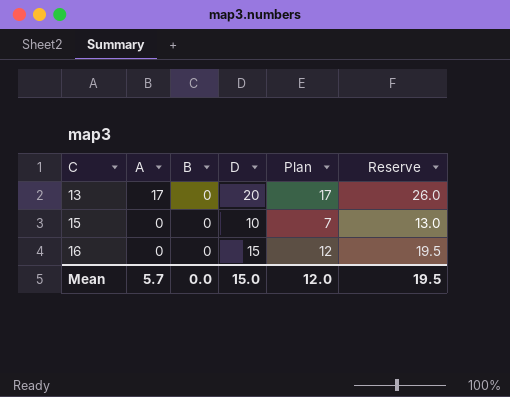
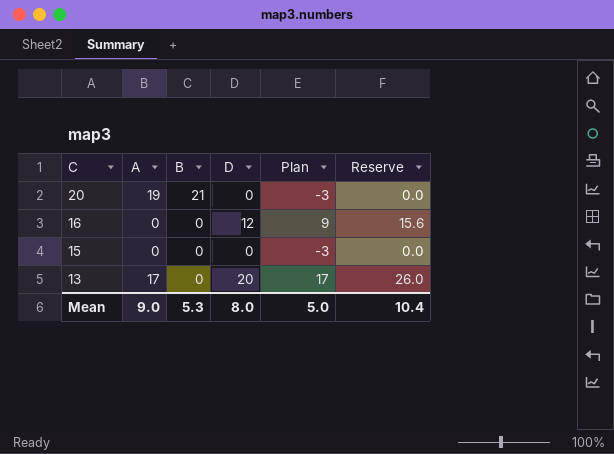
row order: C ascending -> C descending
row 20: none -> 19 | 21 | 0 | -3 | 0.0
16 | D: 15 -> 12
16 | Plan: 12 -> 9
16 | Reserve: 19.5 -> 15.6
15 | D: 10 -> 0
15 | Plan: 7 -> -3
15 | Reserve: 13.0 -> 0.0
Mean | A: 5.7 -> 9.0
Mean | B: 0.0 -> 5.3
Mean | D: 15.0 -> 8.0
Mean | Plan: 12.0 -> 5.0
Mean | Reserve: 19.5 -> 10.4

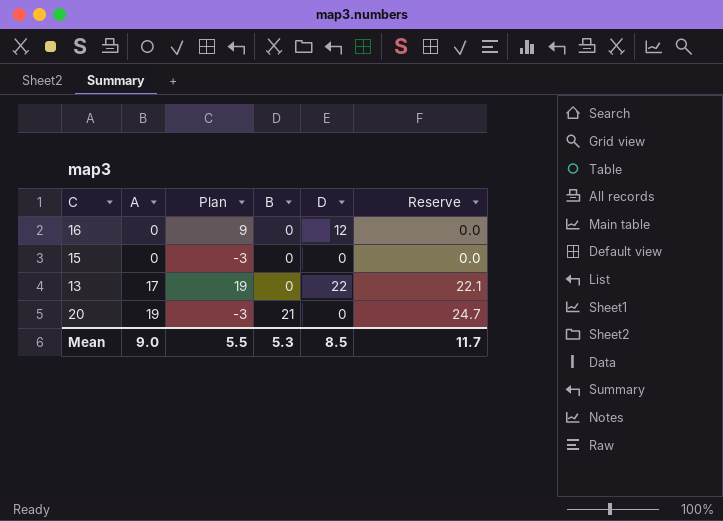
row order: C descending -> A ascending
column Plan | position: 5 -> 3
column Reserve | formula: [D] * 1.3 -> [A] * 1.3
13 | Plan: 17 -> 19
13 | D: 20 -> 22
Mean | Plan: 5.0 -> 5.5
Mean | D: 8.0 -> 8.5
Mean | Reserve: 10.4 -> 11.7

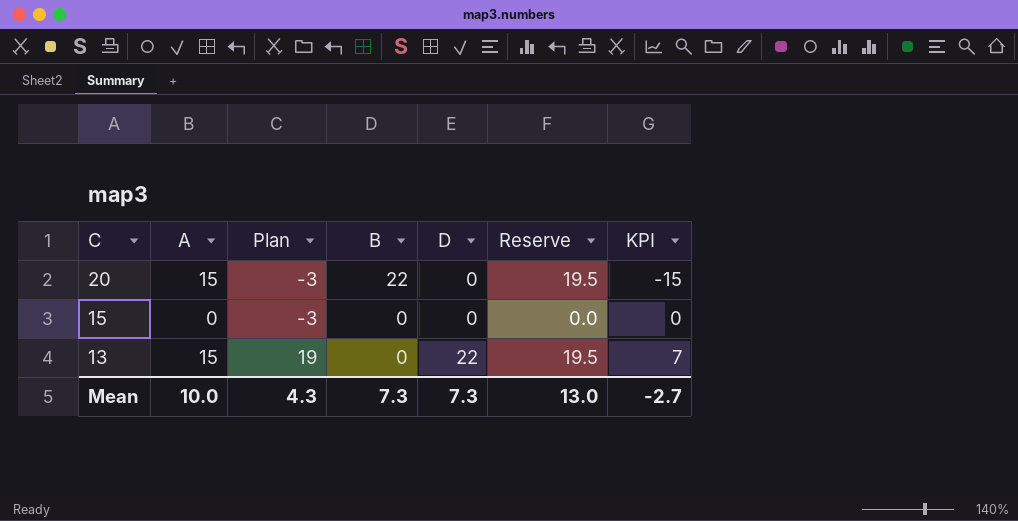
row order: A ascending -> C descending
column KPI | formula: none -> [D] - [A]
row 16: 0 | 9 | 0 | 12 | 0.0 -> none
20 | A: 19 -> 15
20 | B: 21 -> 22
20 | Reserve: 24.7 -> 19.5
13 | A: 17 -> 15
13 | Reserve: 22.1 -> 19.5
Mean | A: 9.0 -> 10.0
Mean | Plan: 5.5 -> 4.3
Mean | B: 5.3 -> 7.3
Mean | D: 8.5 -> 7.3
Mean | Reserve: 11.7 -> 13.0

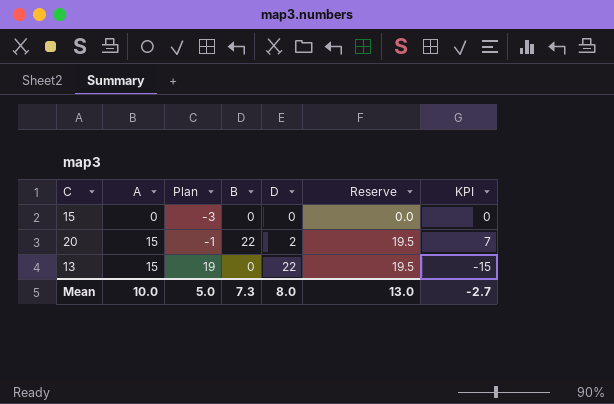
row order: C descending -> A ascending
column KPI | formula: [D] - [A] -> [B] - [A]
20 | Plan: -3 -> -1
20 | D: 0 -> 2
Mean | Plan: 4.3 -> 5.0
Mean | D: 7.3 -> 8.0

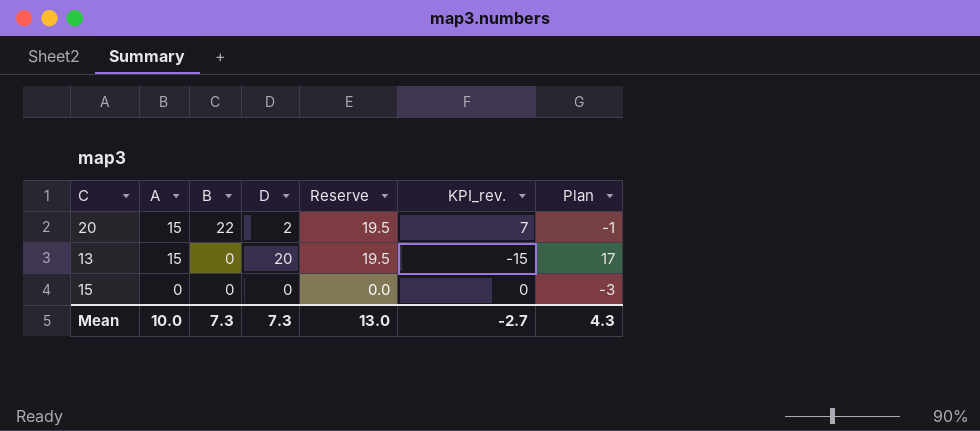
row order: A ascending -> A descending
column name: KPI -> KPI_rev.
column Plan | position: 3 -> 7
13 | D: 22 -> 20
13 | Plan: 19 -> 17
Mean | D: 8.0 -> 7.3
Mean | Plan: 5.0 -> 4.3

